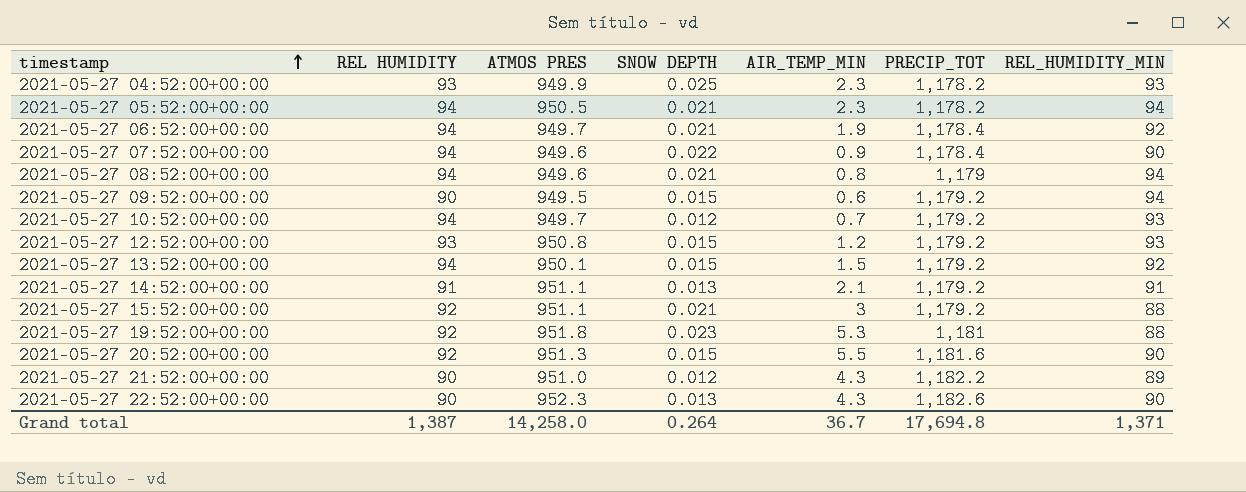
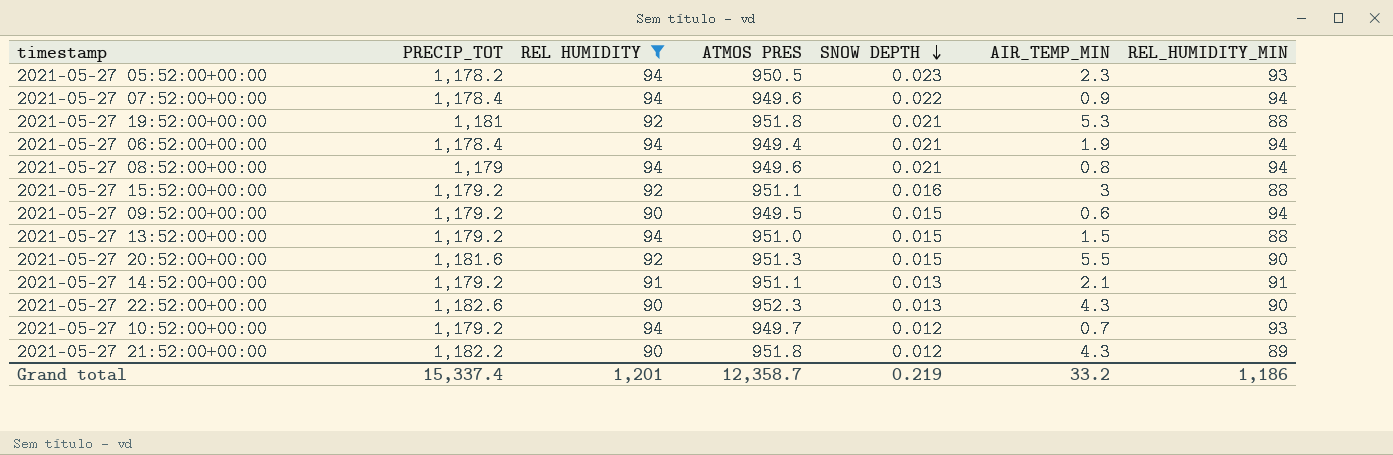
filter: none -> REL HUMIDITY != 93
row order: timestamp ascending -> SNOW DEPTH descending
column PRECIP_TOT | position: 6 -> 2
2021-05-27 05:52:00+00:00 | SNOW DEPTH: 0.021 -> 0.023
2021-05-27 05:52:00+00:00 | REL_HUMIDITY_MIN: 94 -> 93
2021-05-27 07:52:00+00:00 | REL_HUMIDITY_MIN: 90 -> 94
2021-05-27 19:52:00+00:00 | SNOW DEPTH: 0.023 -> 0.021
2021-05-27 06:52:00+00:00 | ATMOS PRES: 949.7 -> 949.4
2021-05-27 06:52:00+00:00 | REL_HUMIDITY_MIN: 92 -> 94
2021-05-27 15:52:00+00:00 | SNOW DEPTH: 0.021 -> 0.016
2021-05-27 13:52:00+00:00 | ATMOS PRES: 950.1 -> 951.0
2021-05-27 13:52:00+00:00 | REL_HUMIDITY_MIN: 92 -> 88
2021-05-27 21:52:00+00:00 | ATMOS PRES: 951.0 -> 951.8
Grand total | PRECIP_TOT: 17,694.8 -> 15,337.4
Grand total | REL HUMIDITY: 1,387 -> 1,201
Grand total | ATMOS PRES: 14,258.0 -> 12,358.7
Grand total | SNOW DEPTH: 0.264 -> 0.219
Grand total | AIR_TEMP_MIN: 36.7 -> 33.2
Grand total | REL_HUMIDITY_MIN: 1,371 -> 1,186

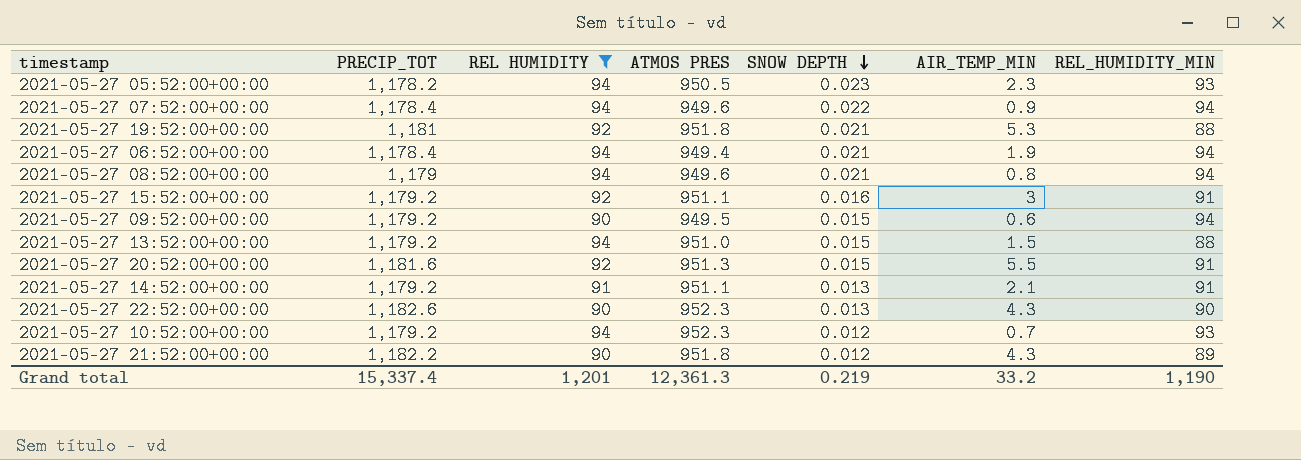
2021-05-27 15:52:00+00:00 | REL_HUMIDITY_MIN: 88 -> 91
2021-05-27 20:52:00+00:00 | REL_HUMIDITY_MIN: 90 -> 91
2021-05-27 10:52:00+00:00 | ATMOS PRES: 949.7 -> 952.3
Grand total | ATMOS PRES: 12,358.7 -> 12,361.3
Grand total | REL_HUMIDITY_MIN: 1,186 -> 1,190

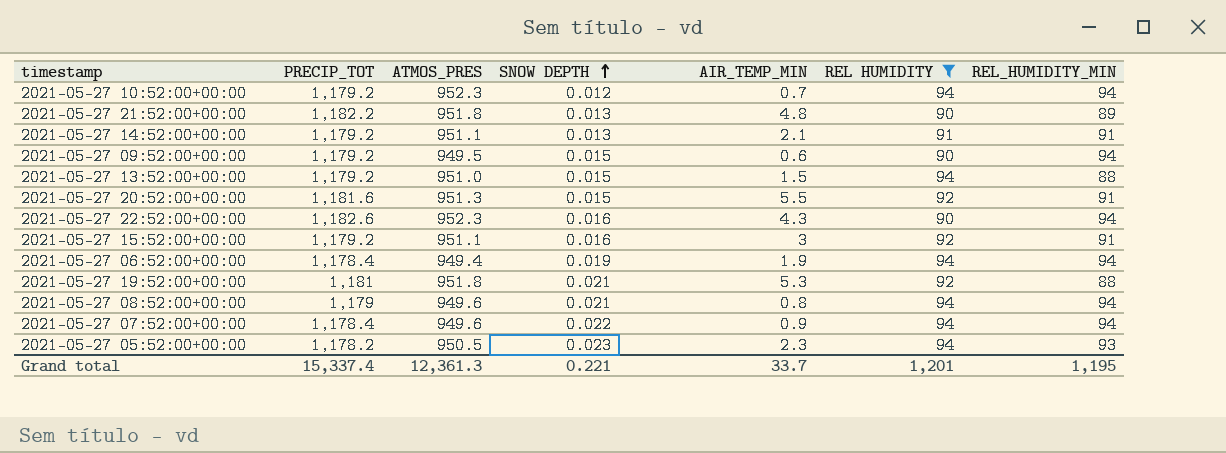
row order: SNOW DEPTH descending -> SNOW DEPTH ascending
column name: ATMOS PRES -> ATMOS_PRES
column REL HUMIDITY | position: 3 -> 6
2021-05-27 10:52:00+00:00 | REL_HUMIDITY_MIN: 93 -> 94
2021-05-27 21:52:00+00:00 | SNOW DEPTH: 0.012 -> 0.013
2021-05-27 21:52:00+00:00 | AIR_TEMP_MIN: 4.3 -> 4.8
2021-05-27 22:52:00+00:00 | SNOW DEPTH: 0.013 -> 0.016
2021-05-27 22:52:00+00:00 | REL_HUMIDITY_MIN: 90 -> 94
2021-05-27 06:52:00+00:00 | SNOW DEPTH: 0.021 -> 0.019
Grand total | SNOW DEPTH: 0.219 -> 0.221
Grand total | AIR_TEMP_MIN: 33.2 -> 33.7
Grand total | REL_HUMIDITY_MIN: 1,190 -> 1,195

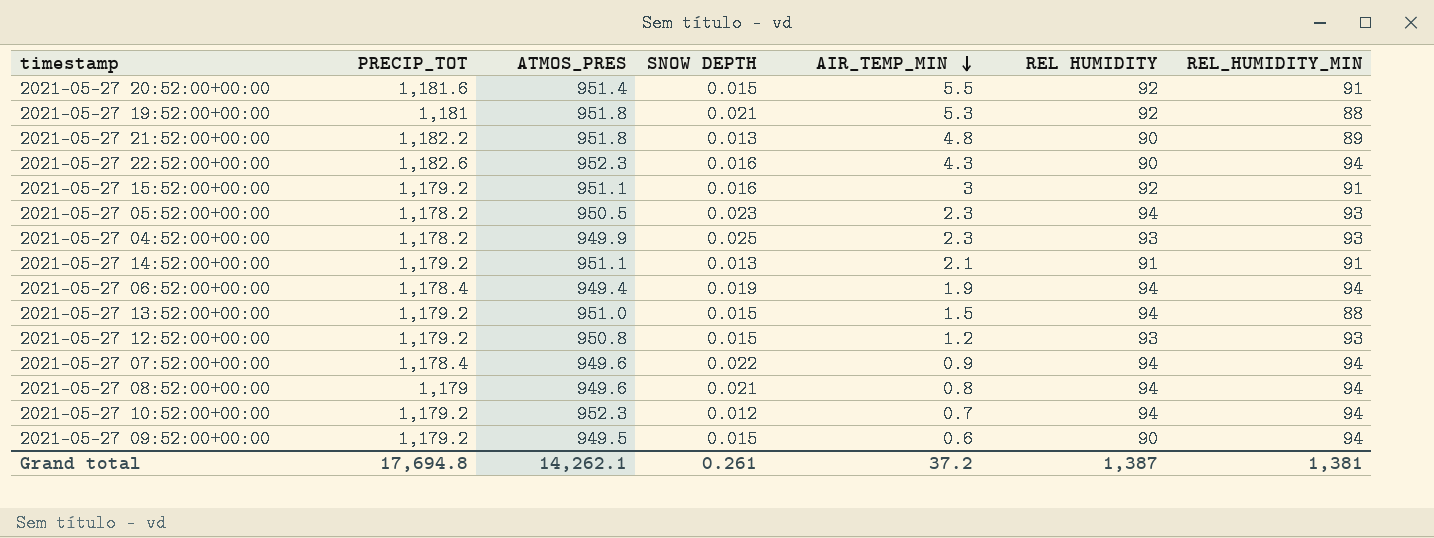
filter: REL HUMIDITY != 93 -> none
row order: SNOW DEPTH ascending -> AIR_TEMP_MIN descending
2021-05-27 20:52:00+00:00 | ATMOS_PRES: 951.3 -> 951.4
Grand total | PRECIP_TOT: 15,337.4 -> 17,694.8
Grand total | ATMOS_PRES: 12,361.3 -> 14,262.1
Grand total | SNOW DEPTH: 0.221 -> 0.261
Grand total | AIR_TEMP_MIN: 33.7 -> 37.2
Grand total | REL HUMIDITY: 1,201 -> 1,387
Grand total | REL_HUMIDITY_MIN: 1,195 -> 1,381

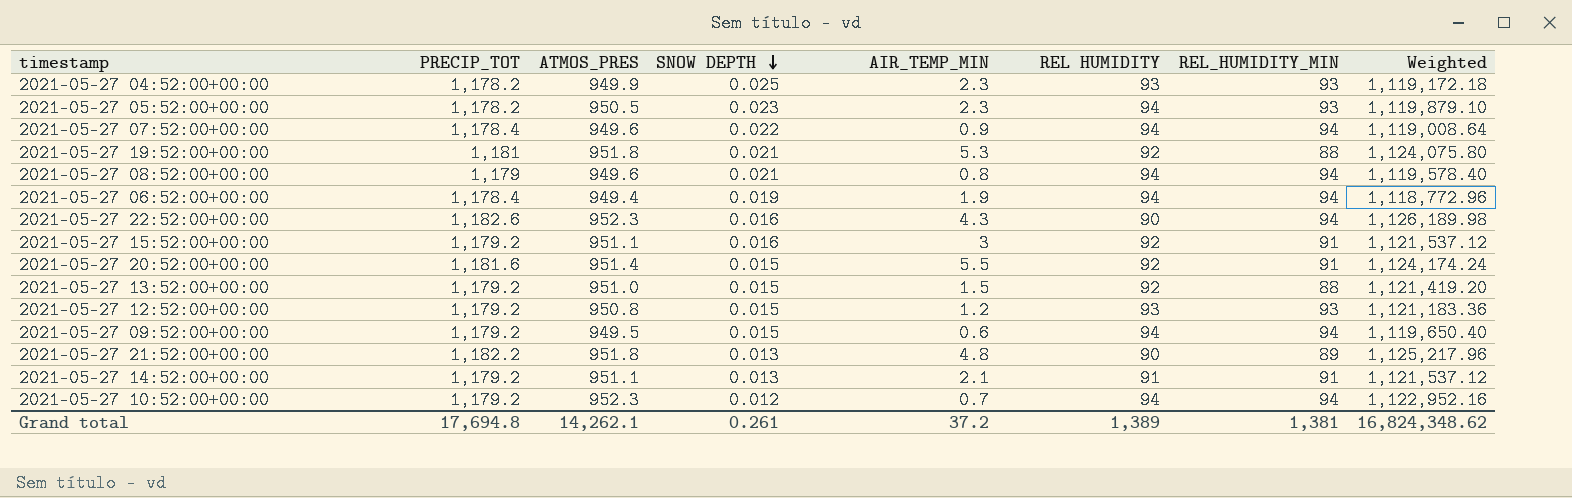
row order: AIR_TEMP_MIN descending -> SNOW DEPTH descending
column Weighted | formula: none -> [PRECIP_TOT] * [ATMOS_PRES]
2021-05-27 13:52:00+00:00 | REL HUMIDITY: 94 -> 92
2021-05-27 09:52:00+00:00 | REL HUMIDITY: 90 -> 94
Grand total | REL HUMIDITY: 1,387 -> 1,389

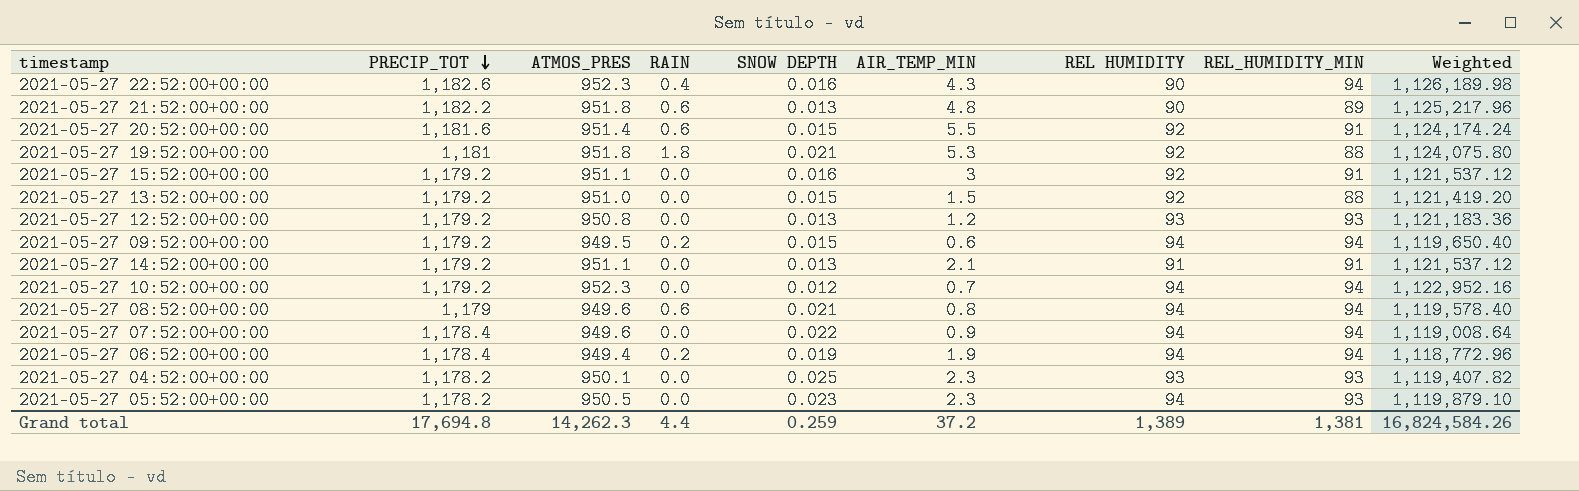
row order: SNOW DEPTH descending -> PRECIP_TOT descending
column RAIN | position: none -> 4
2021-05-27 12:52:00+00:00 | SNOW DEPTH: 0.015 -> 0.013
2021-05-27 04:52:00+00:00 | ATMOS_PRES: 949.9 -> 950.1
2021-05-27 04:52:00+00:00 | Weighted: 1,119,172.18 -> 1,119,407.82
Grand total | ATMOS_PRES: 14,262.1 -> 14,262.3
Grand total | SNOW DEPTH: 0.261 -> 0.259
Grand total | Weighted: 16,824,348.62 -> 16,824,584.26

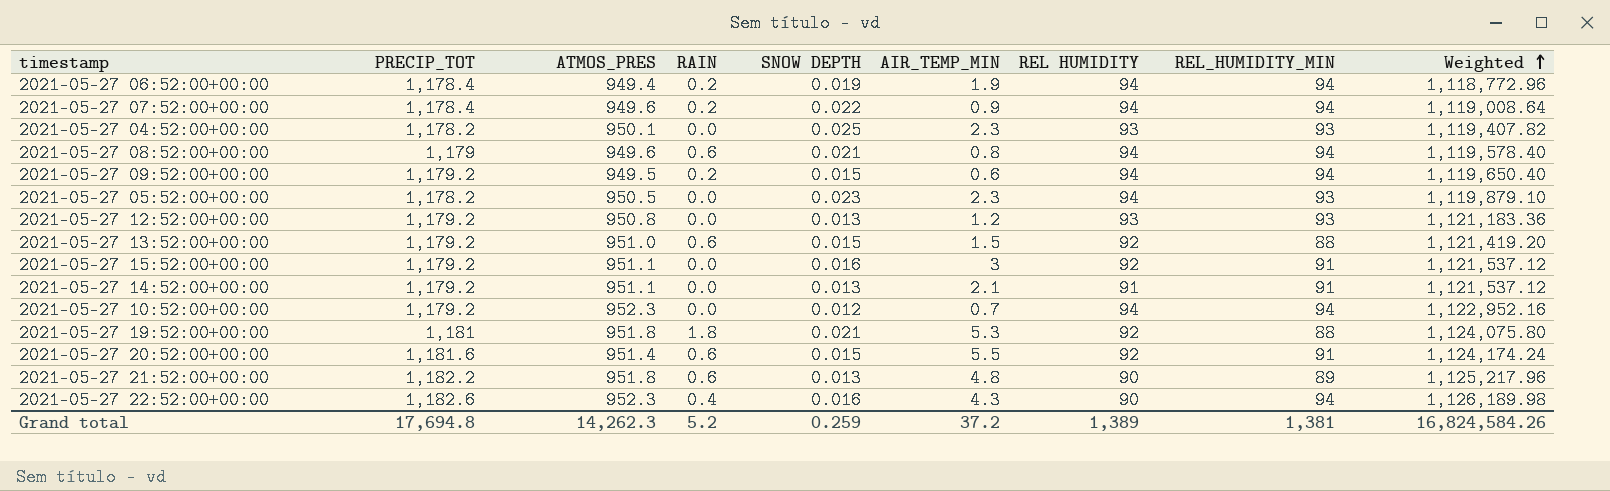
row order: PRECIP_TOT descending -> Weighted ascending
2021-05-27 07:52:00+00:00 | RAIN: 0.0 -> 0.2
2021-05-27 13:52:00+00:00 | RAIN: 0.0 -> 0.6
Grand total | RAIN: 4.4 -> 5.2

